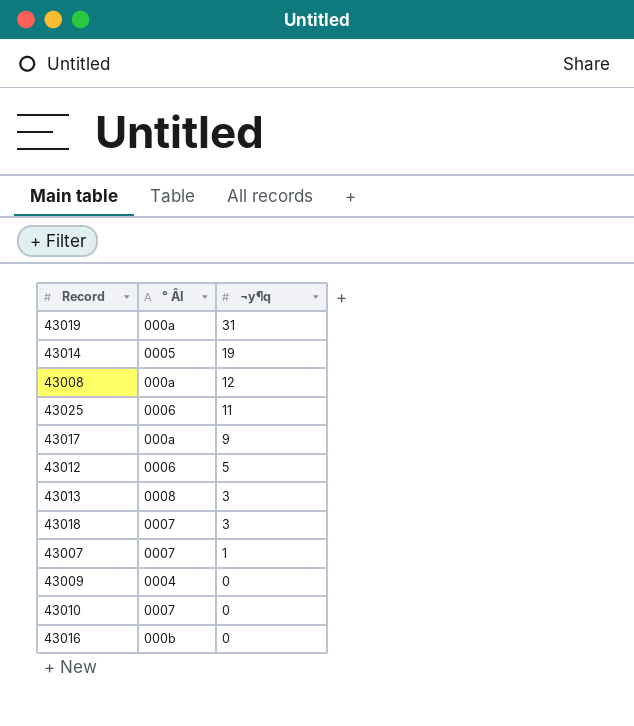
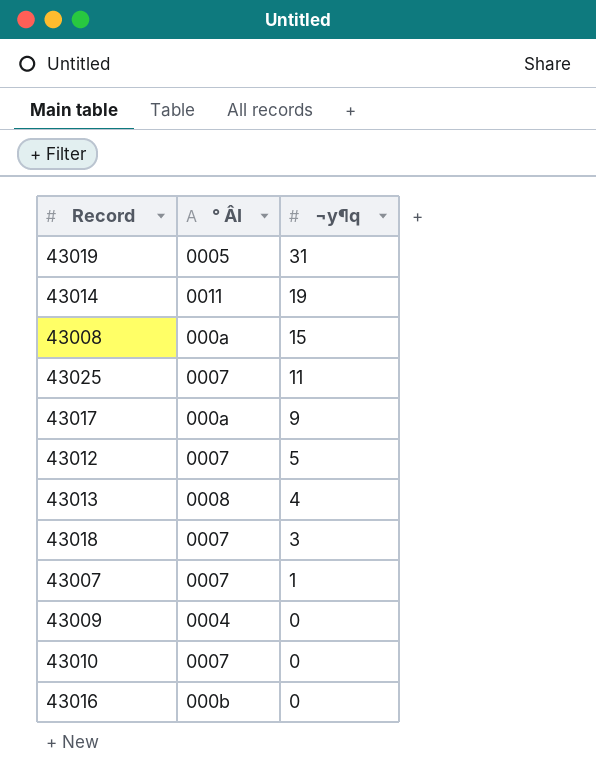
43019 | ° ÂI: 000a -> 0005
43014 | ° ÂI: 0005 -> 0011
43008 | ¬y¶q: 12 -> 15
43025 | ° ÂI: 0006 -> 0007
43012 | ° ÂI: 0006 -> 0007
43013 | ¬y¶q: 3 -> 4

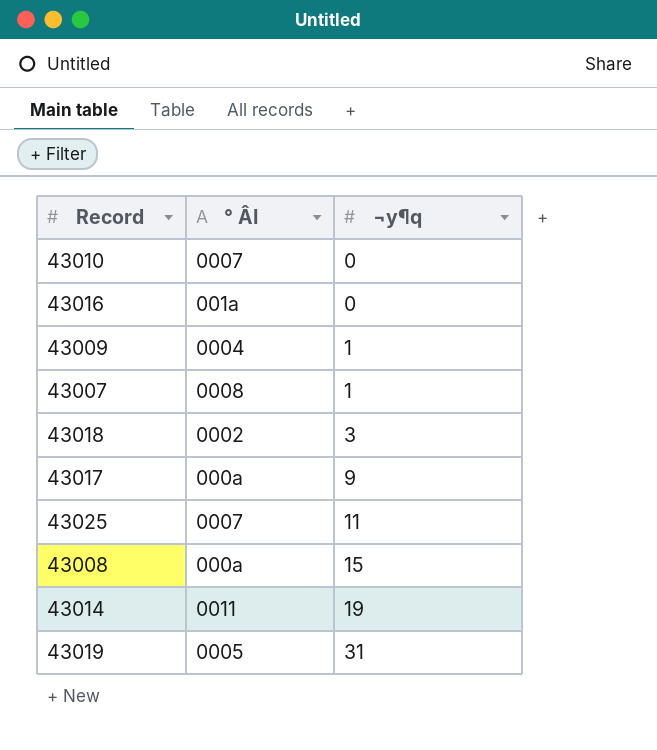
row order: ¬y¶q descending -> ¬y¶q ascending
row 43012: 0007 | 5 -> none
row 43013: 0008 | 4 -> none
43016 | ° ÂI: 000b -> 001a
43009 | ¬y¶q: 0 -> 1
43007 | ° ÂI: 0007 -> 0008
43018 | ° ÂI: 0007 -> 0002

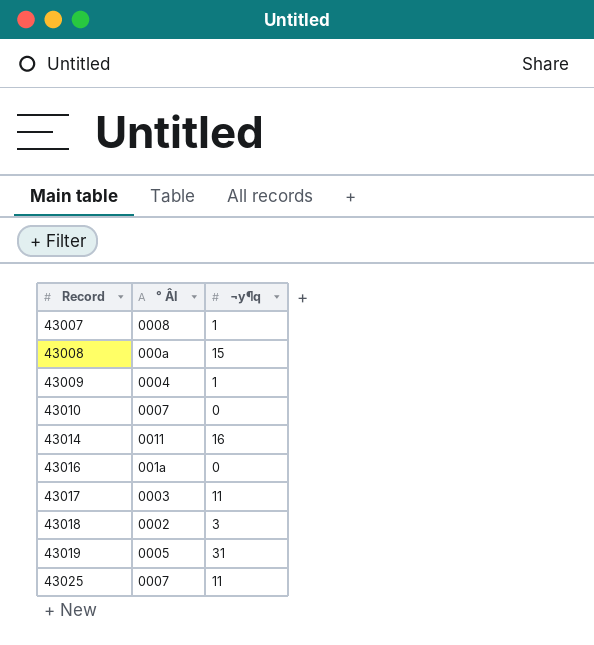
row order: ¬y¶q ascending -> Record ascending
43014 | ¬y¶q: 19 -> 16
43017 | ° ÂI: 000a -> 0003
43017 | ¬y¶q: 9 -> 11

